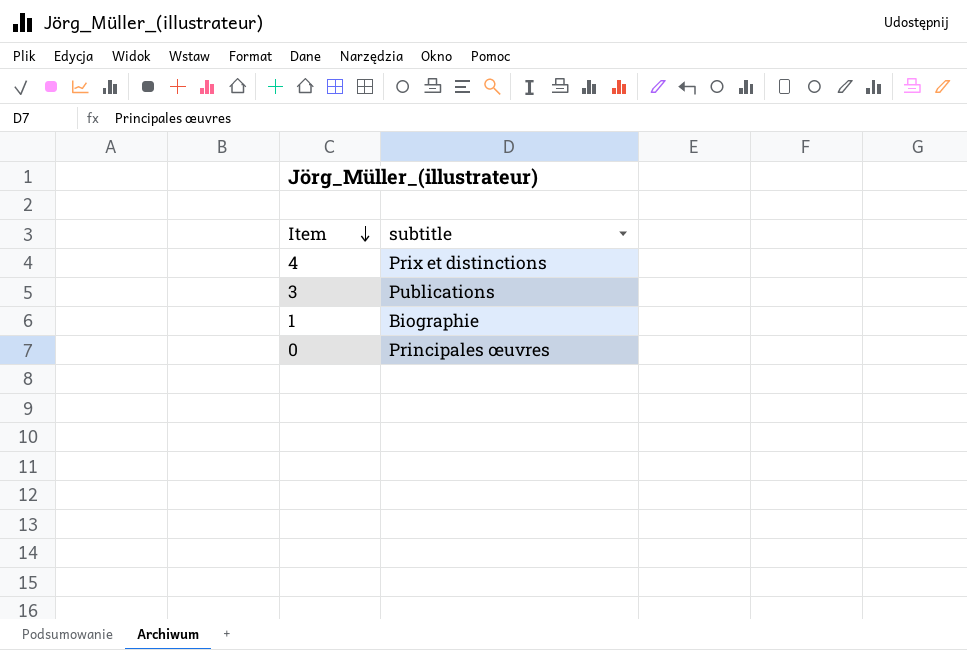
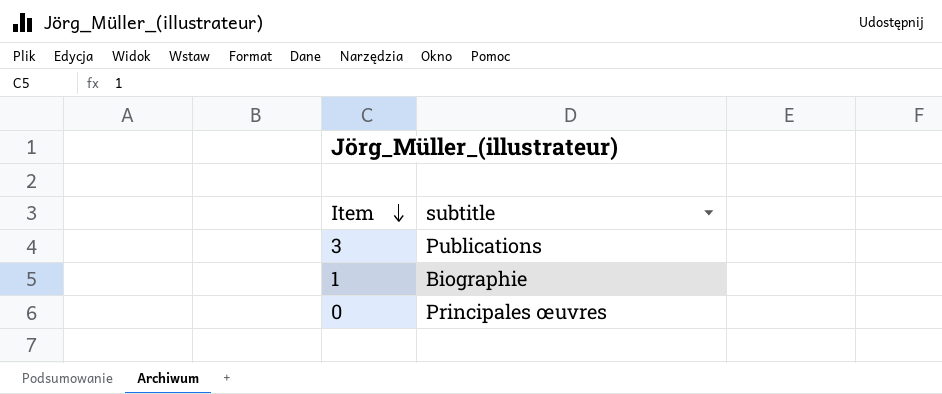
row 4: Prix et distinctions -> none

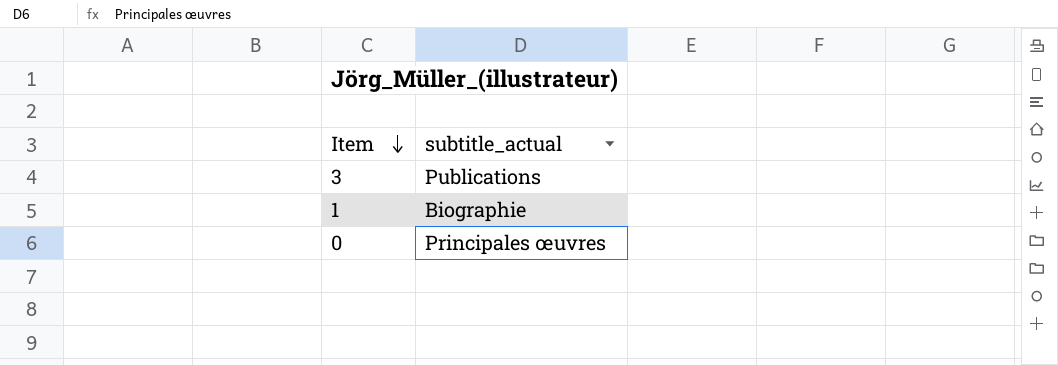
column name: subtitle -> subtitle_actual

